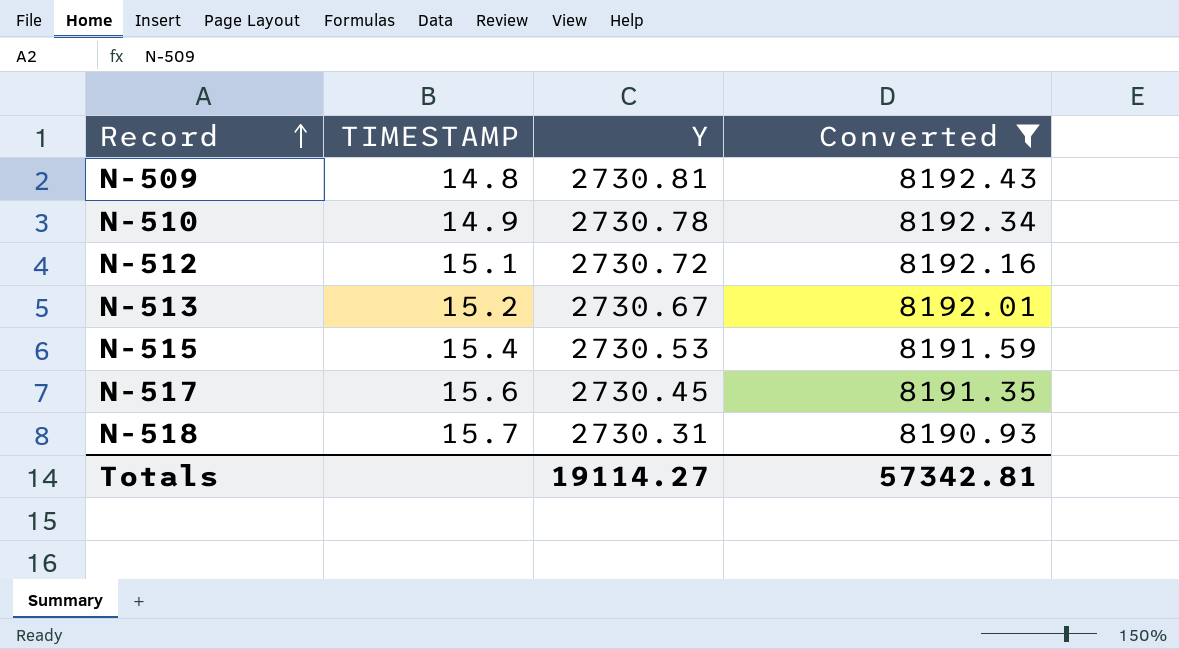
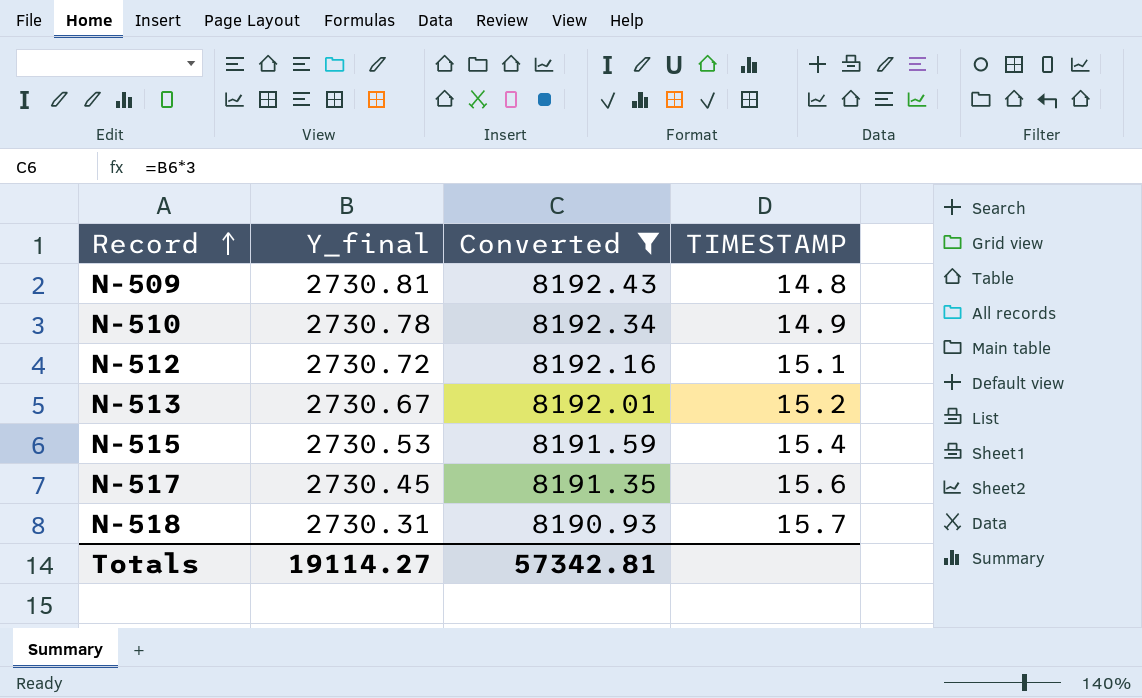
column name: Y -> Y_final
column TIMESTAMP | position: 2 -> 4

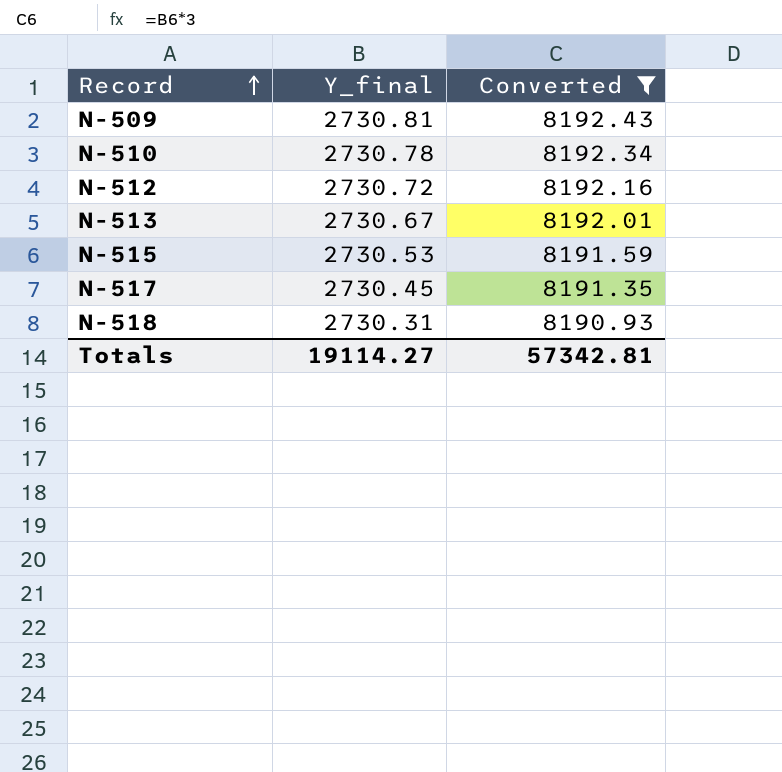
column TIMESTAMP | position: 4 -> none

